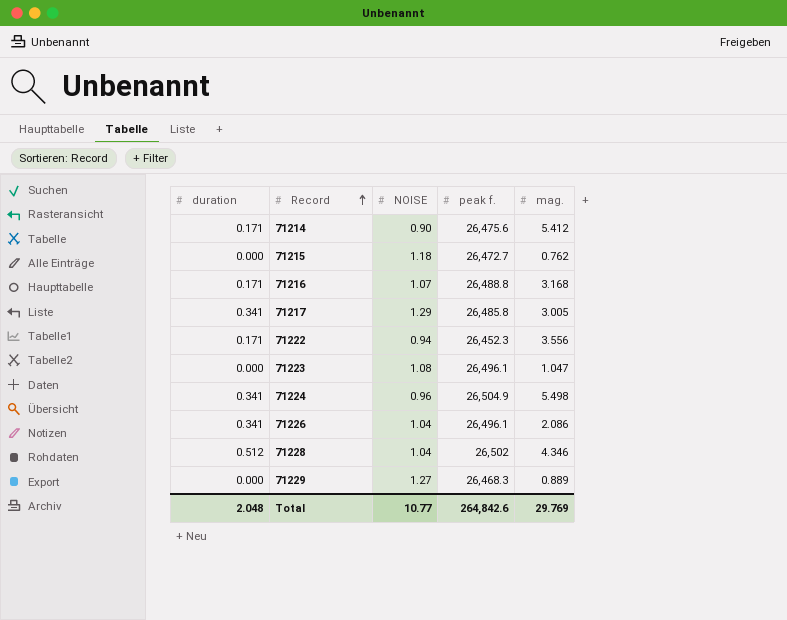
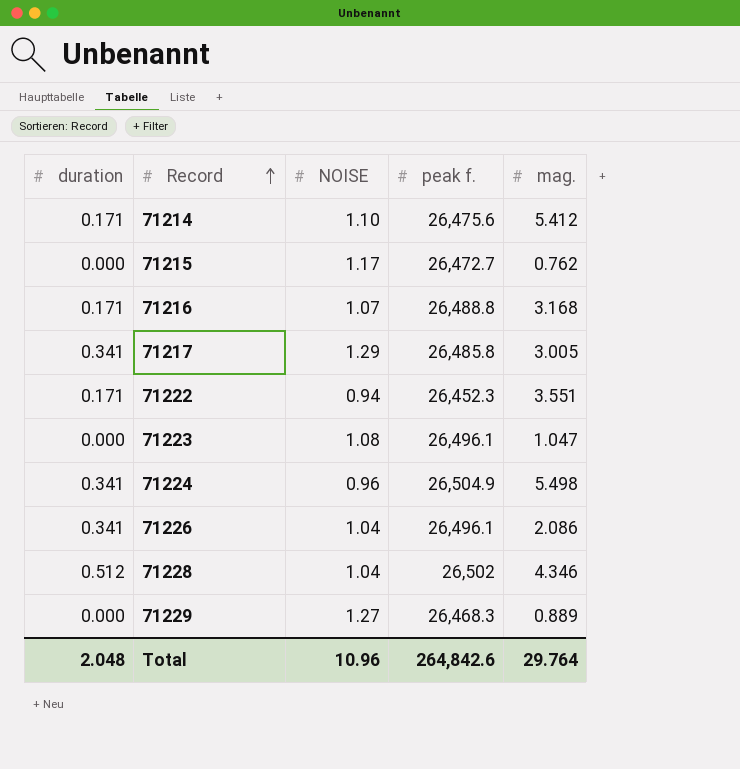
71214 | NOISE: 0.90 -> 1.10
71215 | NOISE: 1.18 -> 1.17
71222 | mag.: 3.556 -> 3.551
Total | NOISE: 10.77 -> 10.96
Total | mag.: 29.769 -> 29.764

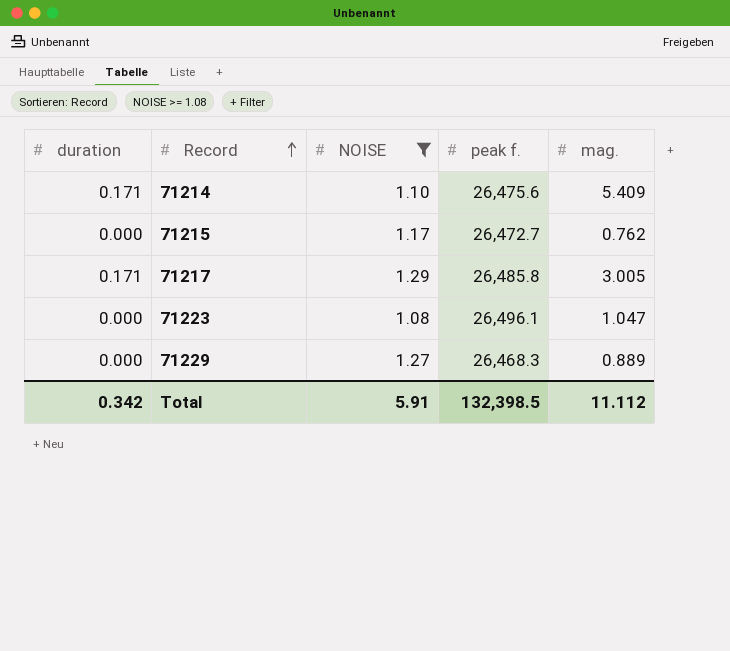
filter: none -> NOISE >= 1.08
71214 | mag.: 5.412 -> 5.409
71217 | duration: 0.341 -> 0.171
Total | duration: 2.048 -> 0.342
Total | NOISE: 10.96 -> 5.91
Total | peak f.: 264,842.6 -> 132,398.5
Total | mag.: 29.764 -> 11.112

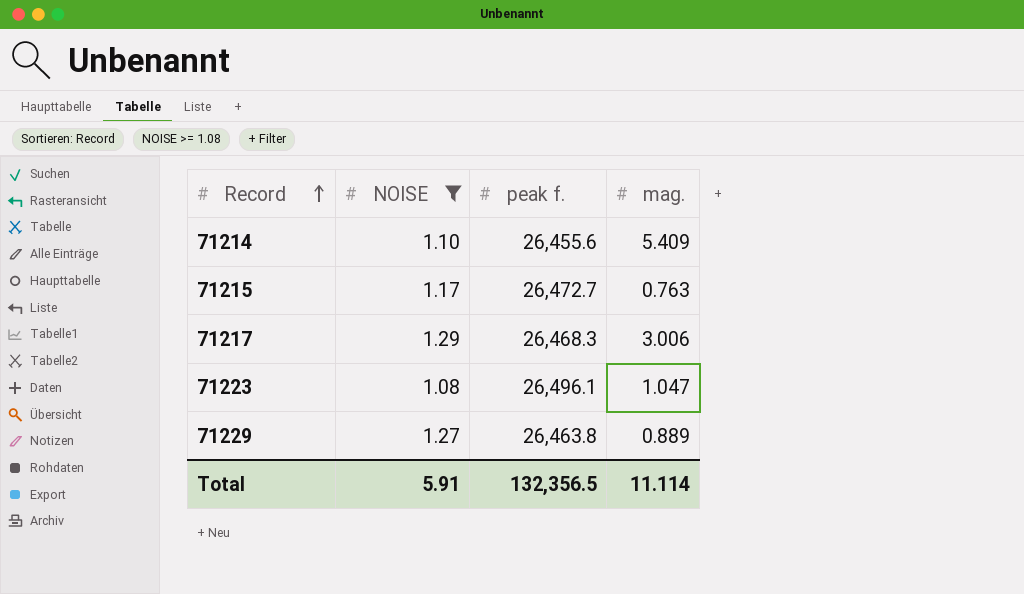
column duration | position: 1 -> none
71214 | peak f.: 26,475.6 -> 26,455.6
71215 | mag.: 0.762 -> 0.763
71217 | peak f.: 26,485.8 -> 26,468.3
71217 | mag.: 3.005 -> 3.006
71229 | peak f.: 26,468.3 -> 26,463.8
Total | peak f.: 132,398.5 -> 132,356.5
Total | mag.: 11.112 -> 11.114

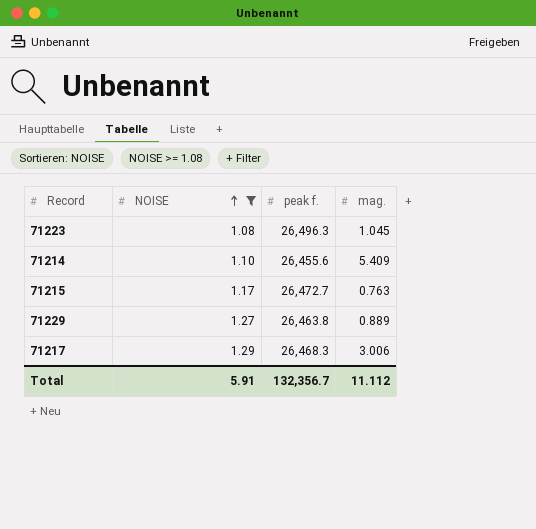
row order: Record ascending -> NOISE ascending
71223 | peak f.: 26,496.1 -> 26,496.3
71223 | mag.: 1.047 -> 1.045
Total | peak f.: 132,356.5 -> 132,356.7
Total | mag.: 11.114 -> 11.112

